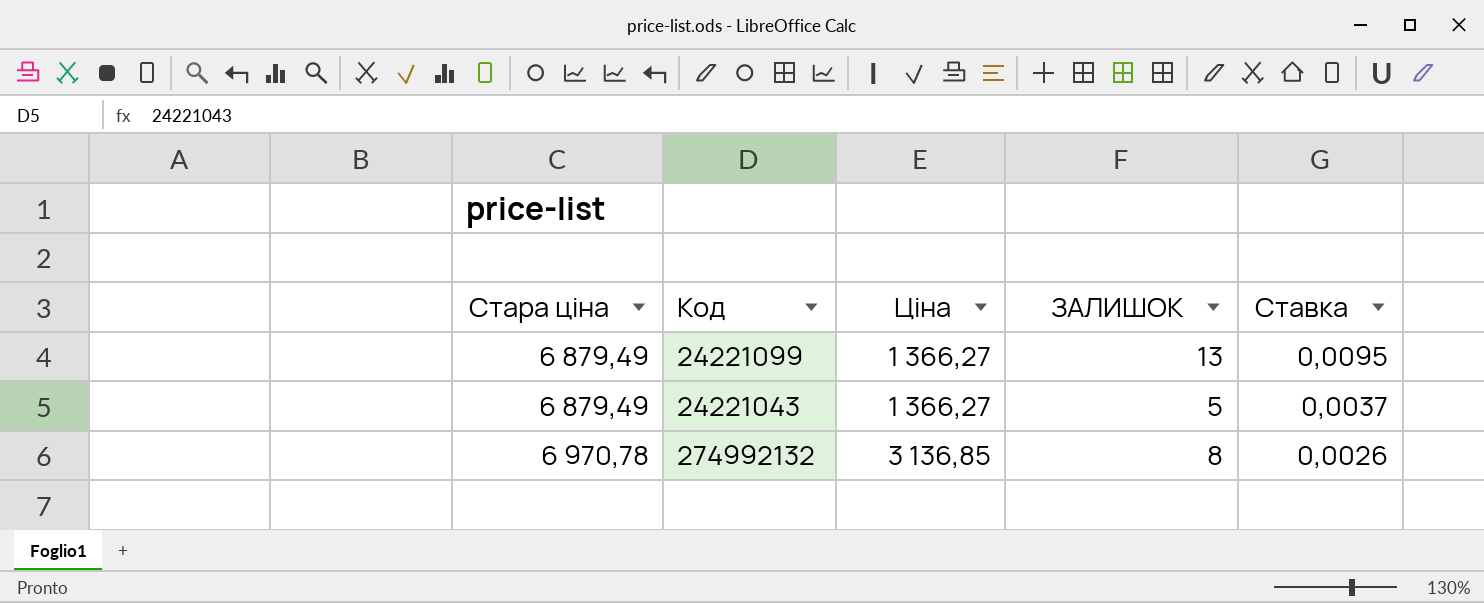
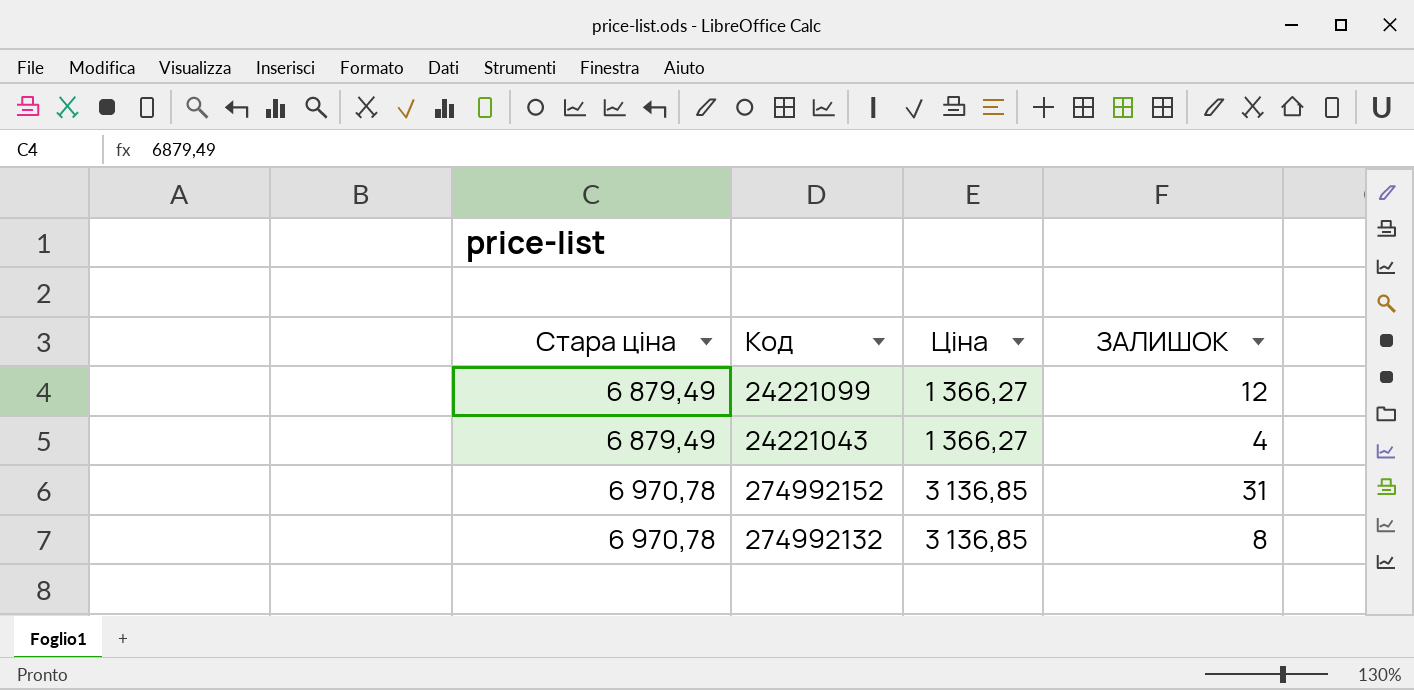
column Ставка | formula: [ЗАЛИШОК] / [Ціна] -> none
24221099 | ЗАЛИШОК: 13 -> 12
24221043 | ЗАЛИШОК: 5 -> 4
row 274992152: none -> 6 970,78 | 3 136,85 | 31

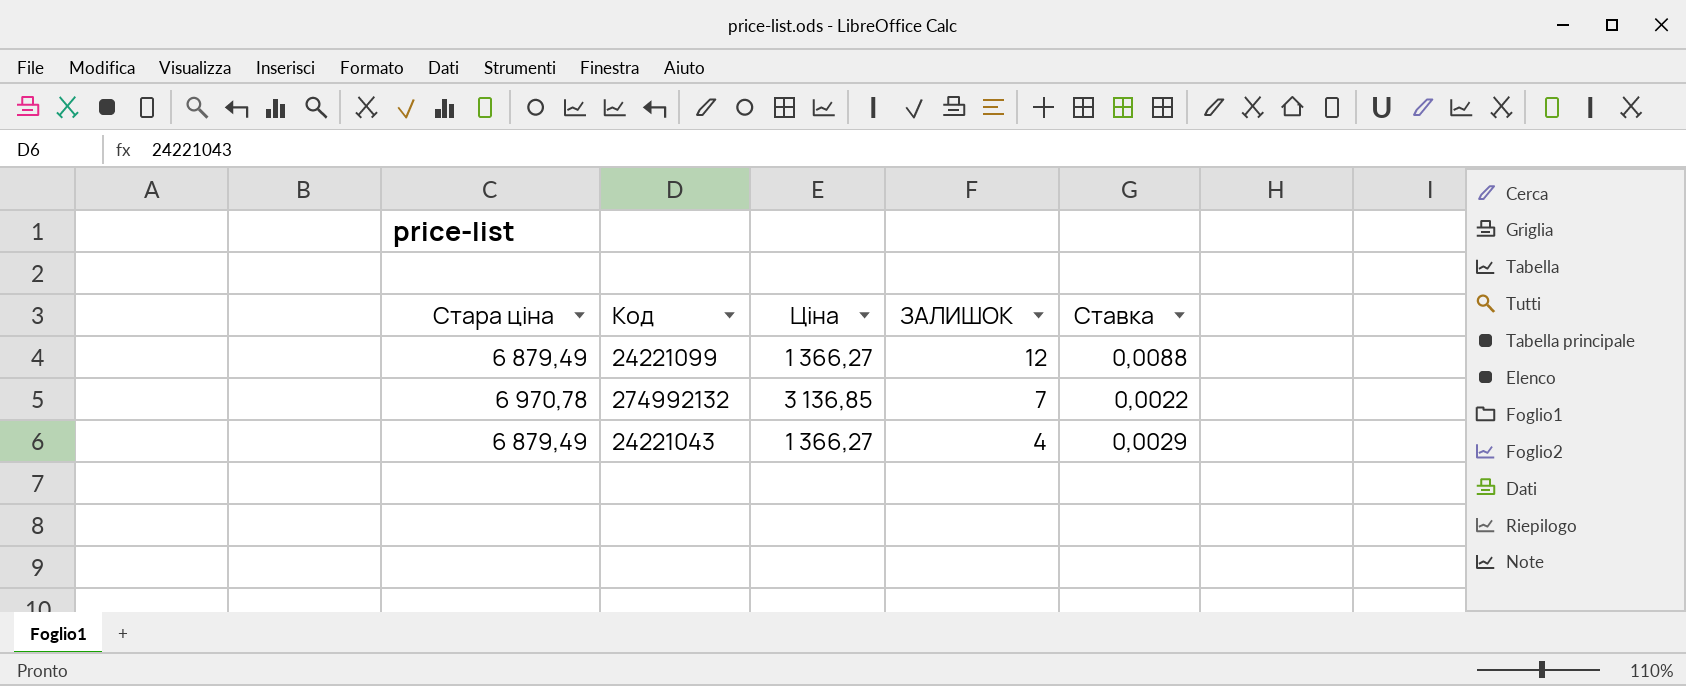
row order: Стара ціна ascending -> ЗАЛИШОК descending
column Ставка | formula: none -> [ЗАЛИШОК] / [Ціна]
row 274992152: 6 970,78 | 3 136,85 | 31 -> none
274992132 | ЗАЛИШОК: 8 -> 7

